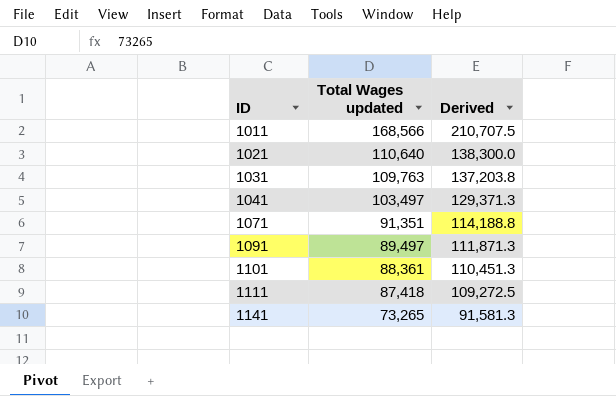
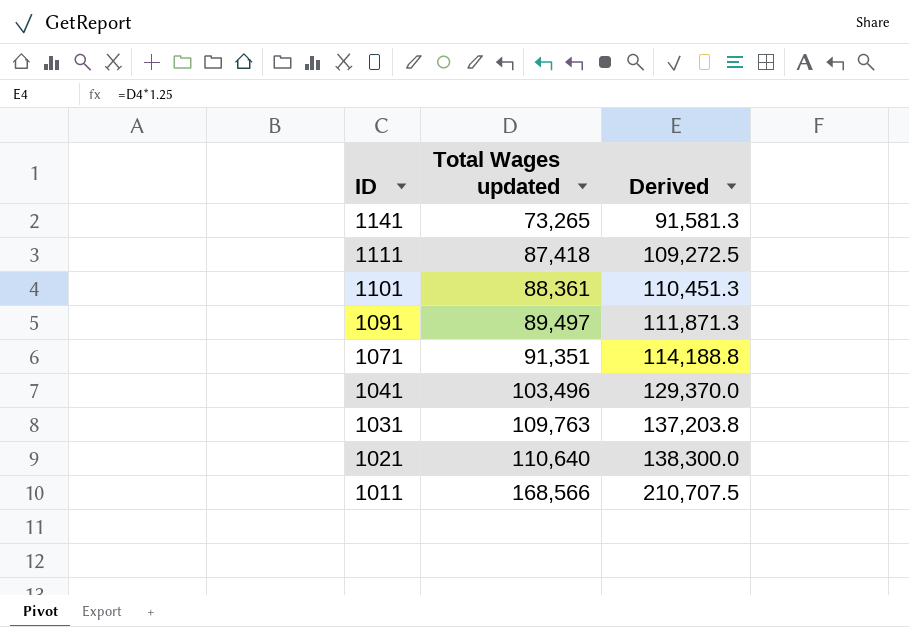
row order: ID ascending -> ID descending
1041 | Total Wages updated: 103,497 -> 103,496
1041 | Derived: 129,371.3 -> 129,370.0

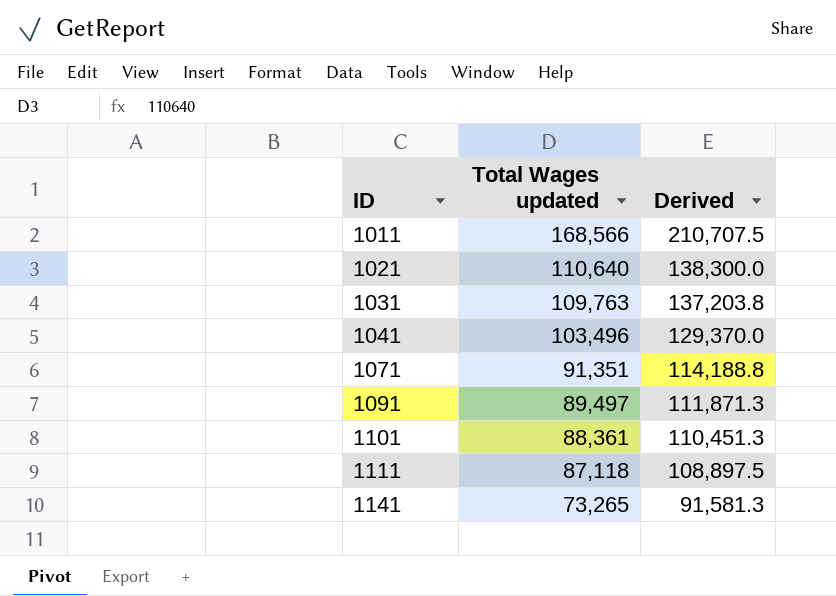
row order: ID descending -> ID ascending
1111 | Total Wages updated: 87,418 -> 87,118
1111 | Derived: 109,272.5 -> 108,897.5

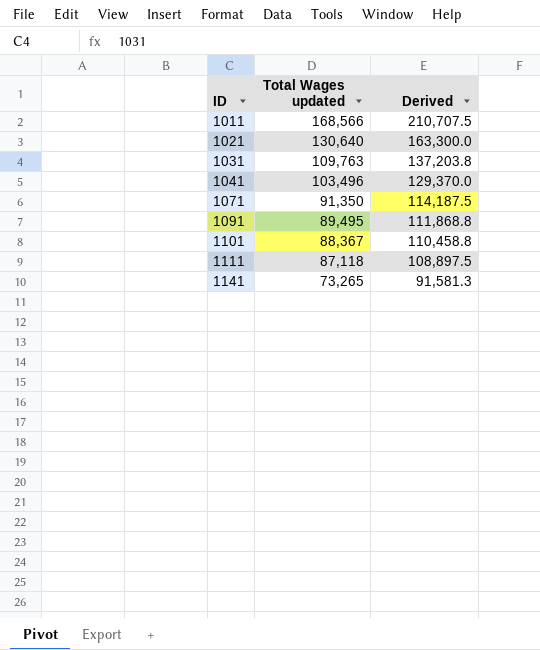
1021 | Total Wages updated: 110,640 -> 130,640
1021 | Derived: 138,300.0 -> 163,300.0
1071 | Total Wages updated: 91,351 -> 91,350
1071 | Derived: 114,188.8 -> 114,187.5
1091 | Total Wages updated: 89,497 -> 89,495
1091 | Derived: 111,871.3 -> 111,868.8
1101 | Total Wages updated: 88,361 -> 88,367
1101 | Derived: 110,451.3 -> 110,458.8

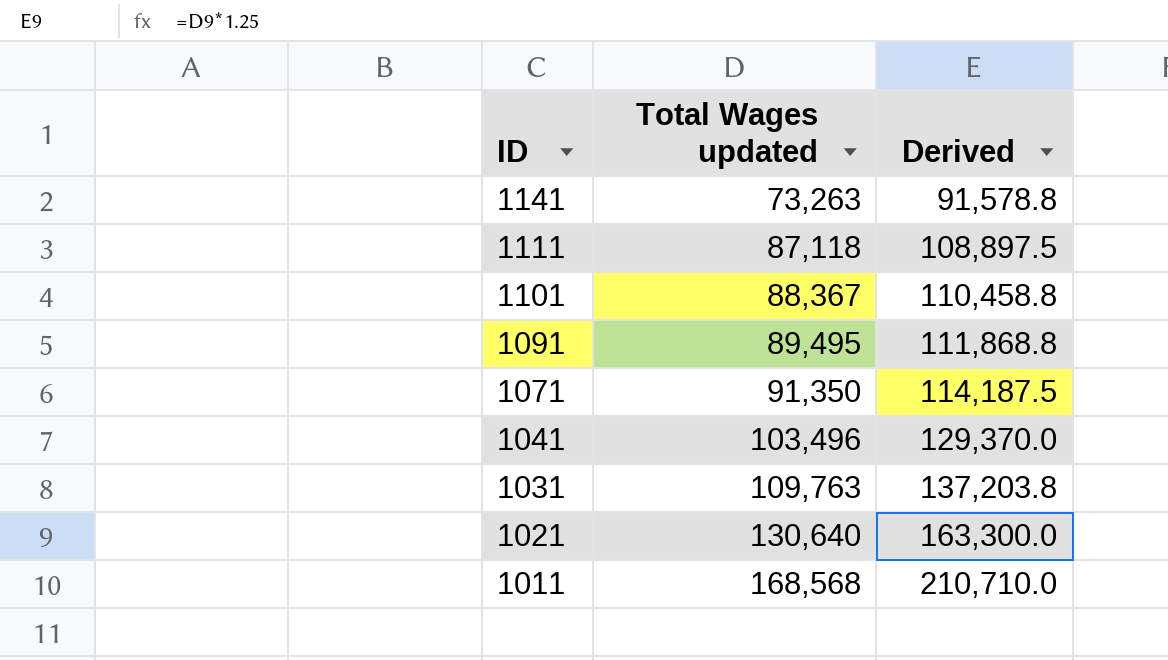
row order: ID ascending -> ID descending
1141 | Total Wages updated: 73,265 -> 73,263
1141 | Derived: 91,581.3 -> 91,578.8
1011 | Total Wages updated: 168,566 -> 168,568
1011 | Derived: 210,707.5 -> 210,710.0

